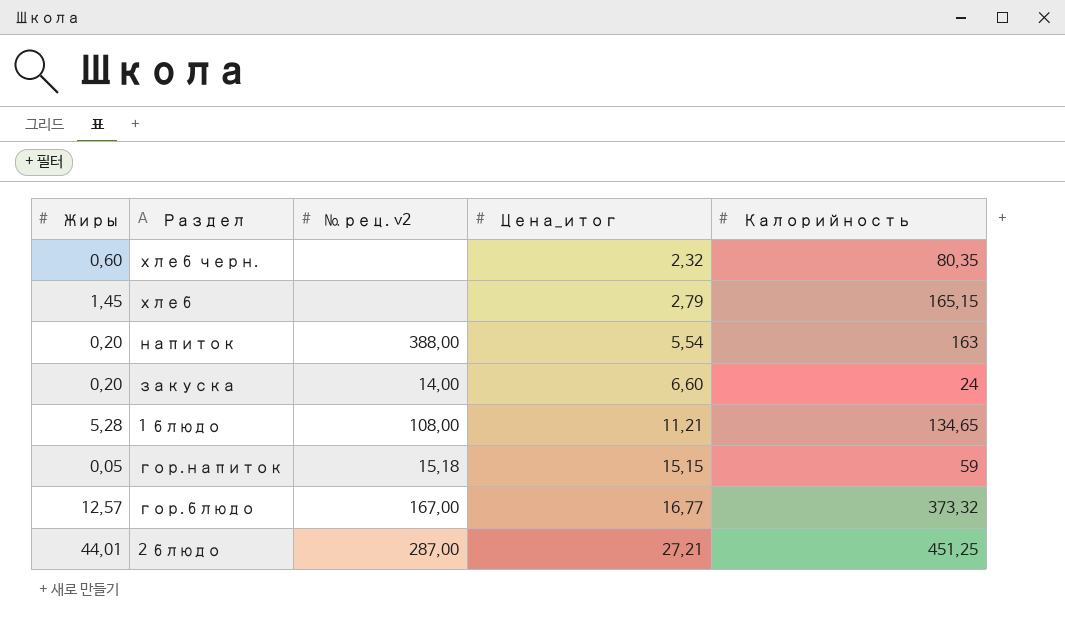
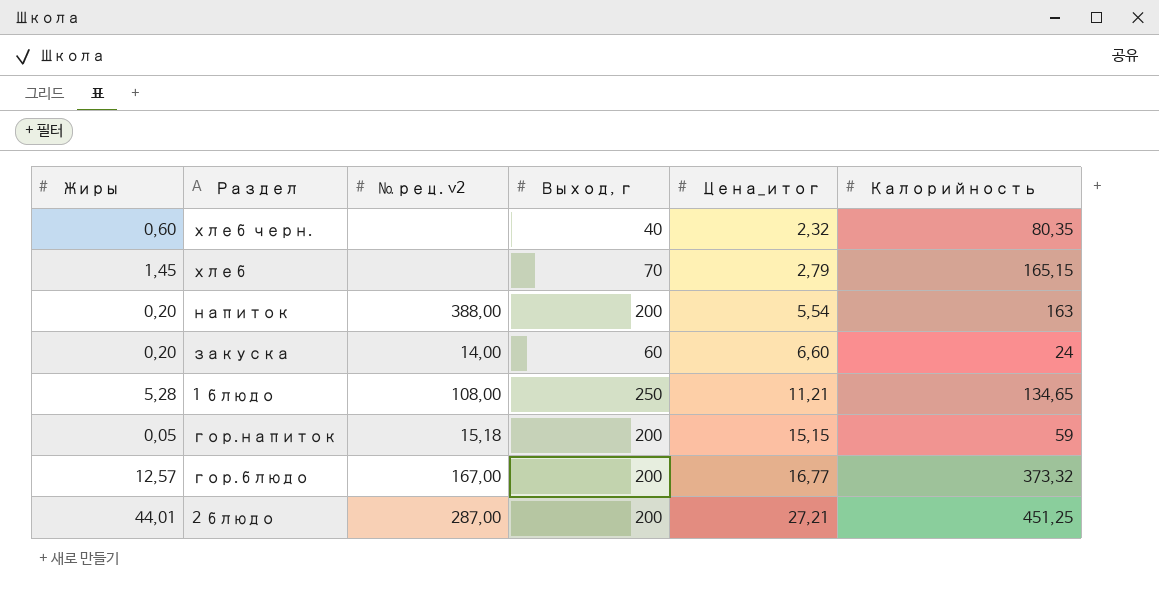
column Выход, г | position: none -> 4

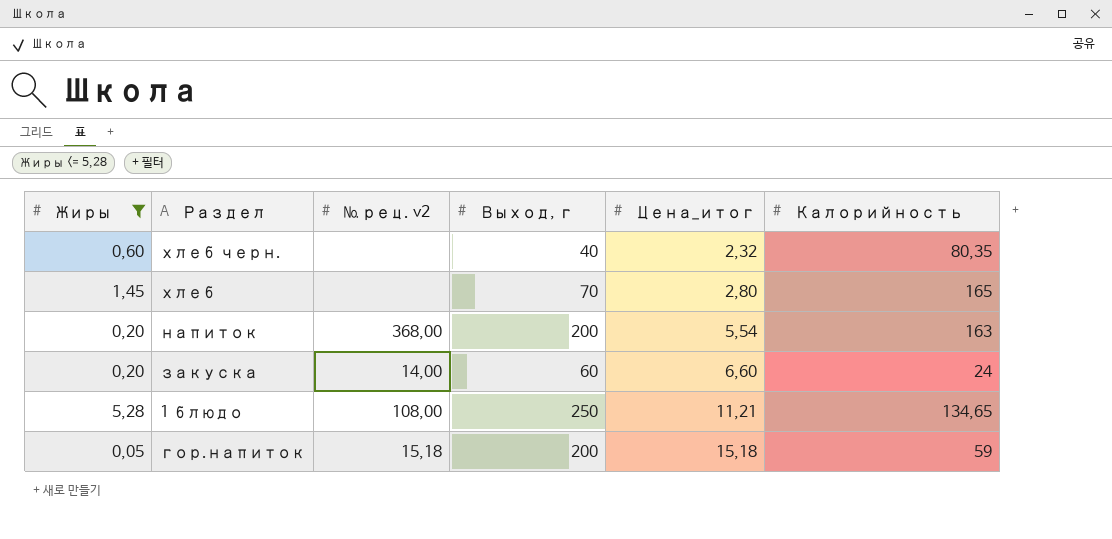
filter: none -> Жиры <= 5,28
хлеб | Цена_итог: 2,79 -> 2,80
хлеб | Калорийность: 165,15 -> 165
напиток | № рец. v2: 388,00 -> 368,00
гор.напиток | Цена_итог: 15,15 -> 15,18

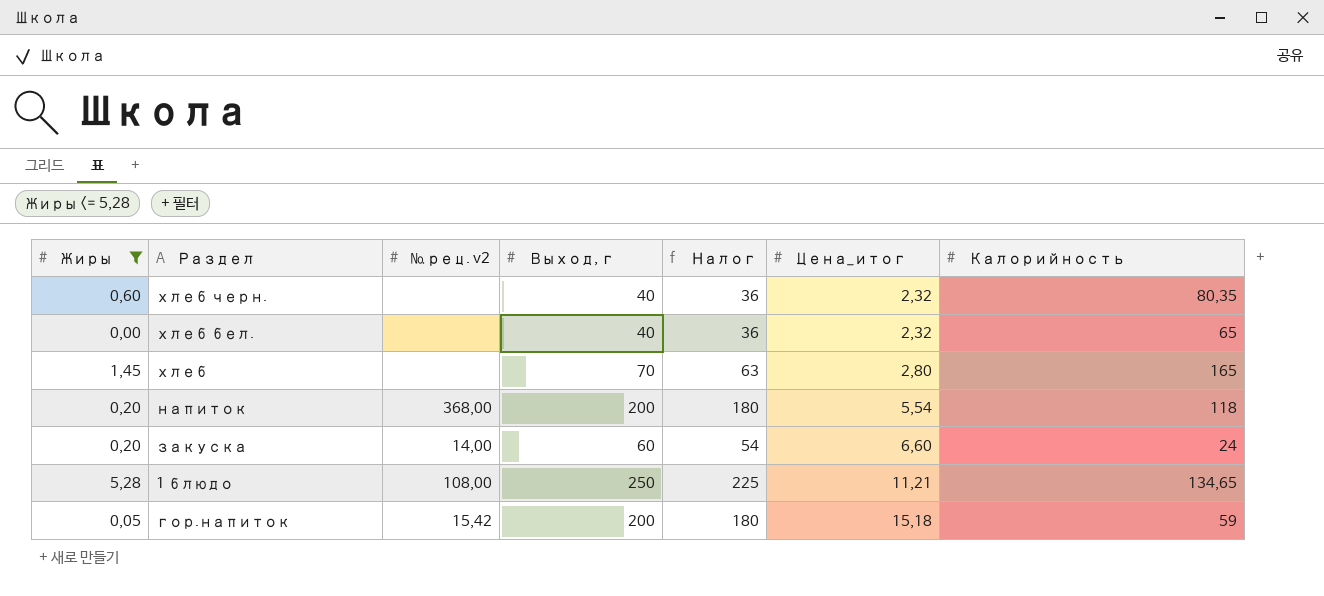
column Налог | formula: none -> [Выход, г] * 0,9
row хлеб бел.: none -> 0,00 | none | 40 | 36 | 2,32 | 65
напиток | Калорийность: 163 -> 118
гор.напиток | № рец. v2: 15,18 -> 15,42

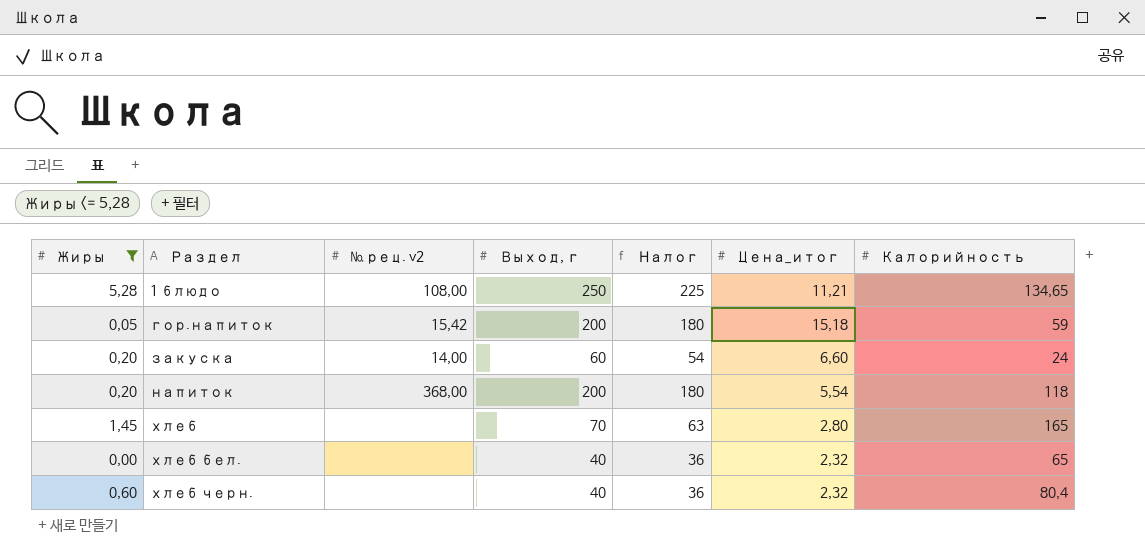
row order: Цена_итог ascending -> Раздел ascending
хлеб черн. | Калорийность: 80,35 -> 80,4

